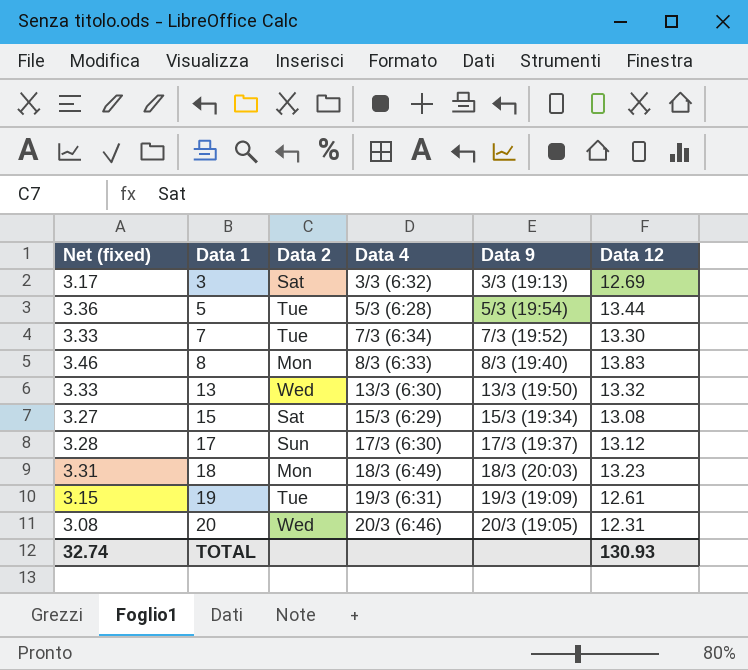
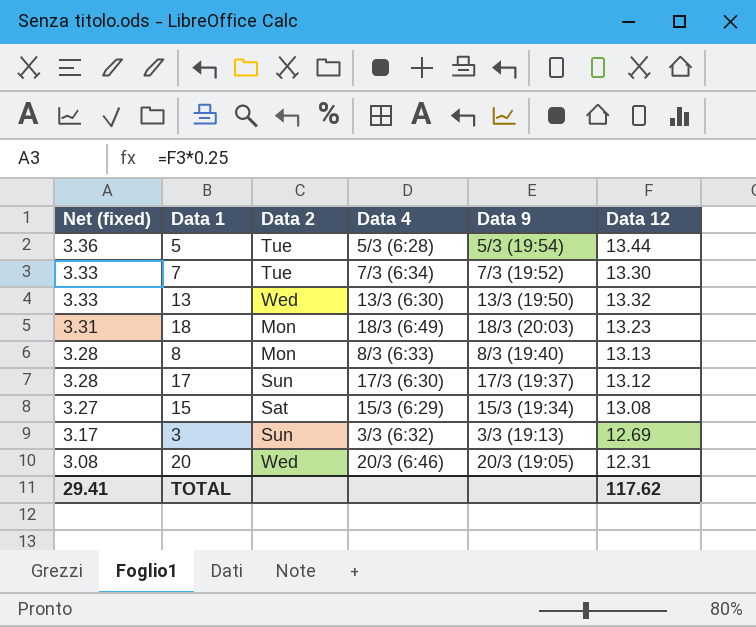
row order: Data 1 ascending -> Net (fixed) descending
row 19: 3.15 | Tue | 19/3 (6:31) | 19/3 (19:09) | 12.61 -> none
8 | Net (fixed): 3.46 -> 3.28
8 | Data 12: 13.83 -> 13.13
3 | Data 2: Sat -> Sun
TOTAL | Net (fixed): 32.74 -> 29.41
TOTAL | Data 12: 130.93 -> 117.62

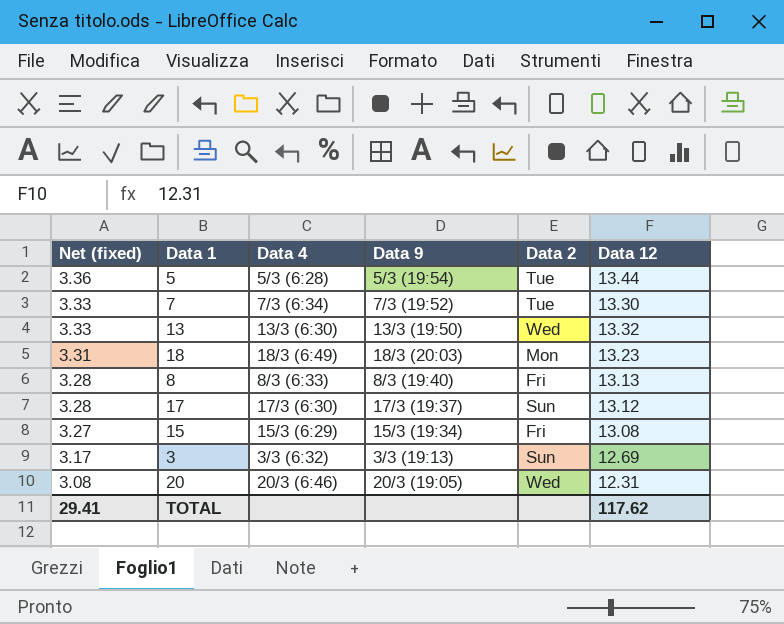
column Data 2 | position: 3 -> 5
8 | Data 2: Mon -> Fri
15 | Data 2: Sat -> Fri

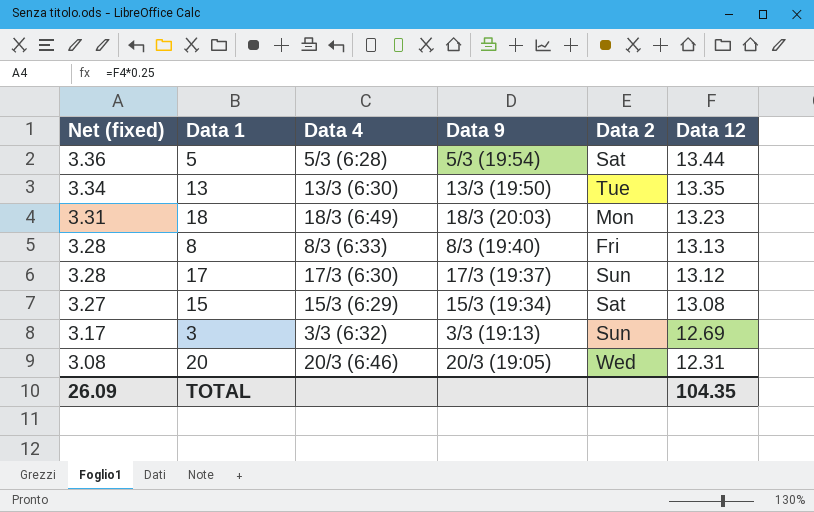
row 7: 3.33 | 7/3 (6:34) | 7/3 (19:52) | Tue | 13.30 -> none
5 | Data 2: Tue -> Sat
13 | Net (fixed): 3.33 -> 3.34
13 | Data 2: Wed -> Tue
13 | Data 12: 13.32 -> 13.35
15 | Data 2: Fri -> Sat
TOTAL | Net (fixed): 29.41 -> 26.09
TOTAL | Data 12: 117.62 -> 104.35

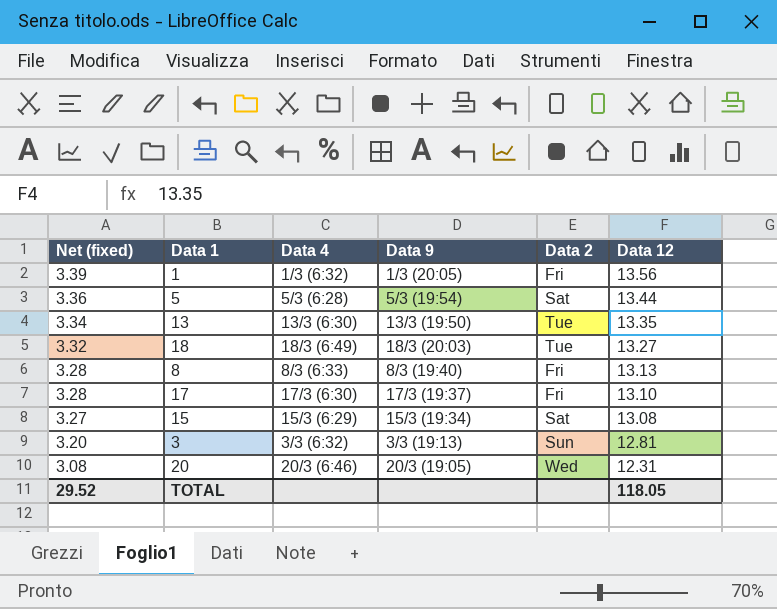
row 1: none -> 3.39 | 1/3 (6:32) | 1/3 (20:05) | Fri | 13.56
18 | Net (fixed): 3.31 -> 3.32
18 | Data 2: Mon -> Tue
18 | Data 12: 13.23 -> 13.27
17 | Data 2: Sun -> Fri
17 | Data 12: 13.12 -> 13.10
3 | Net (fixed): 3.17 -> 3.20
3 | Data 12: 12.69 -> 12.81
TOTAL | Net (fixed): 26.09 -> 29.52
TOTAL | Data 12: 104.35 -> 118.05

